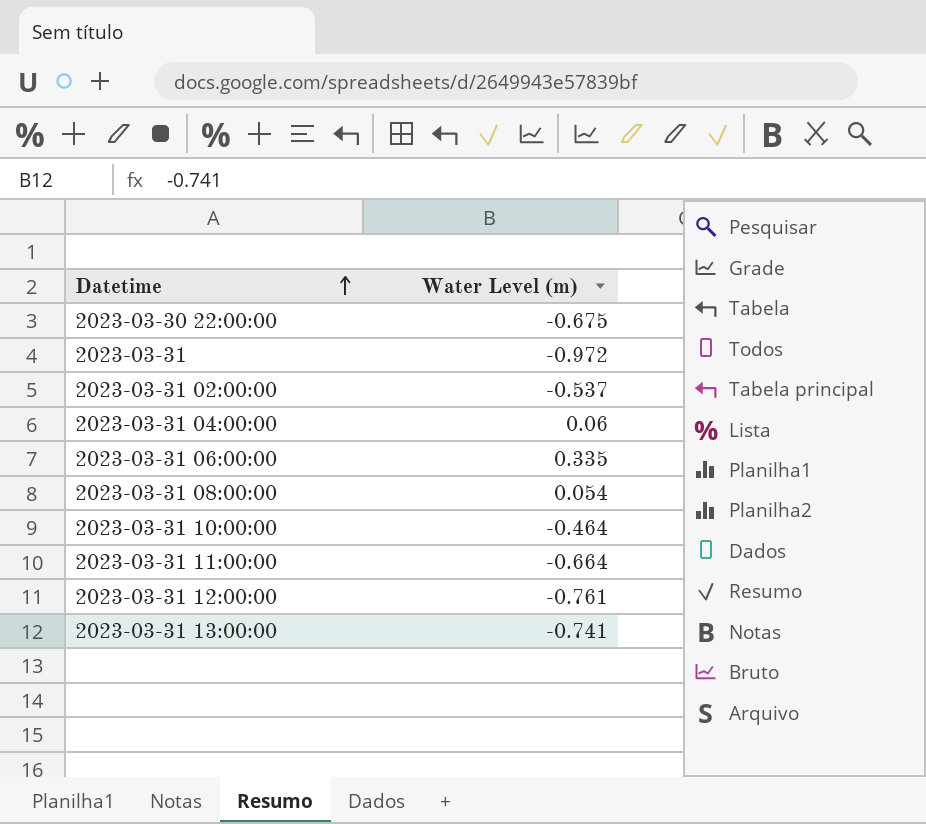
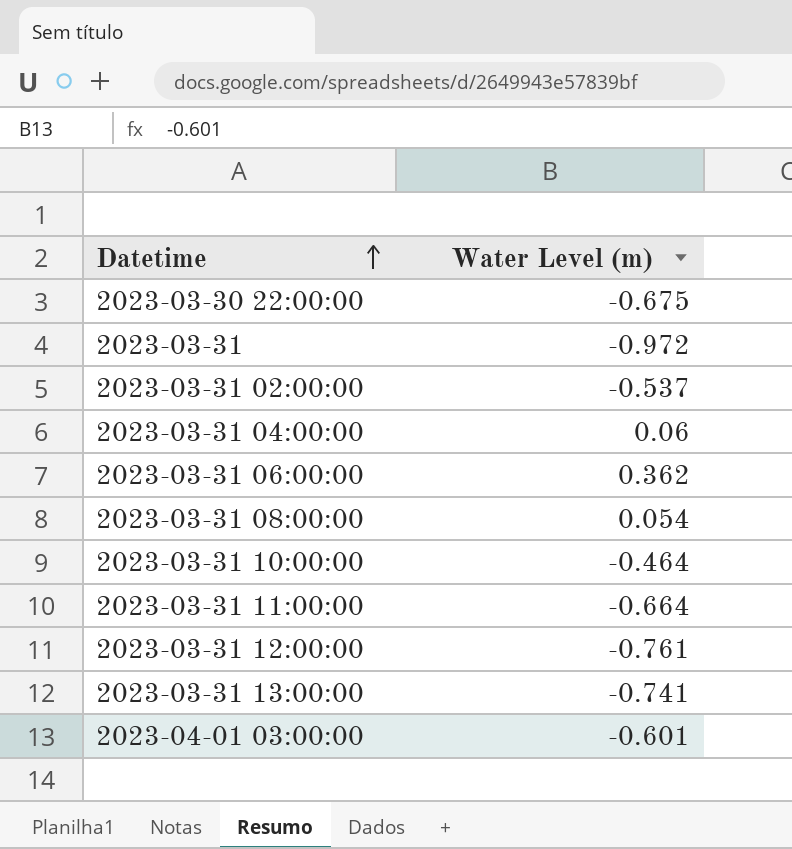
2023-03-31 06:00:00 | Water Level (m): 0.335 -> 0.362
row 2023-04-01 03:00:00: none -> -0.601

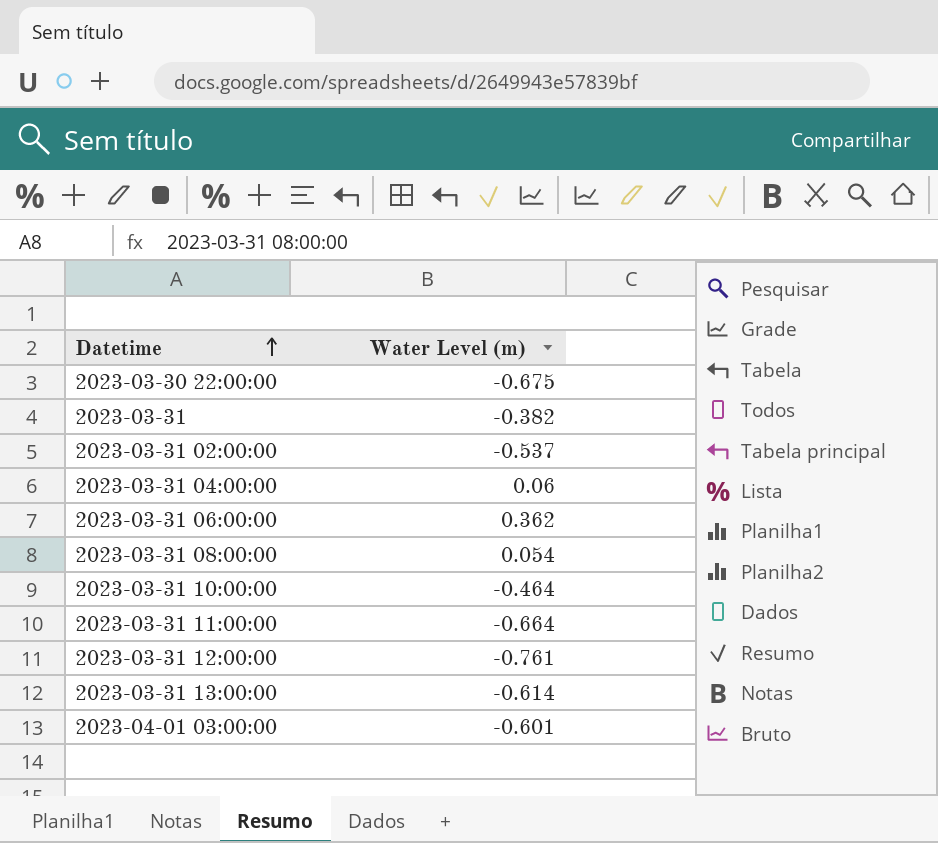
2023-03-31 | Water Level (m): -0.972 -> -0.382
2023-03-31 13:00:00 | Water Level (m): -0.741 -> -0.614

